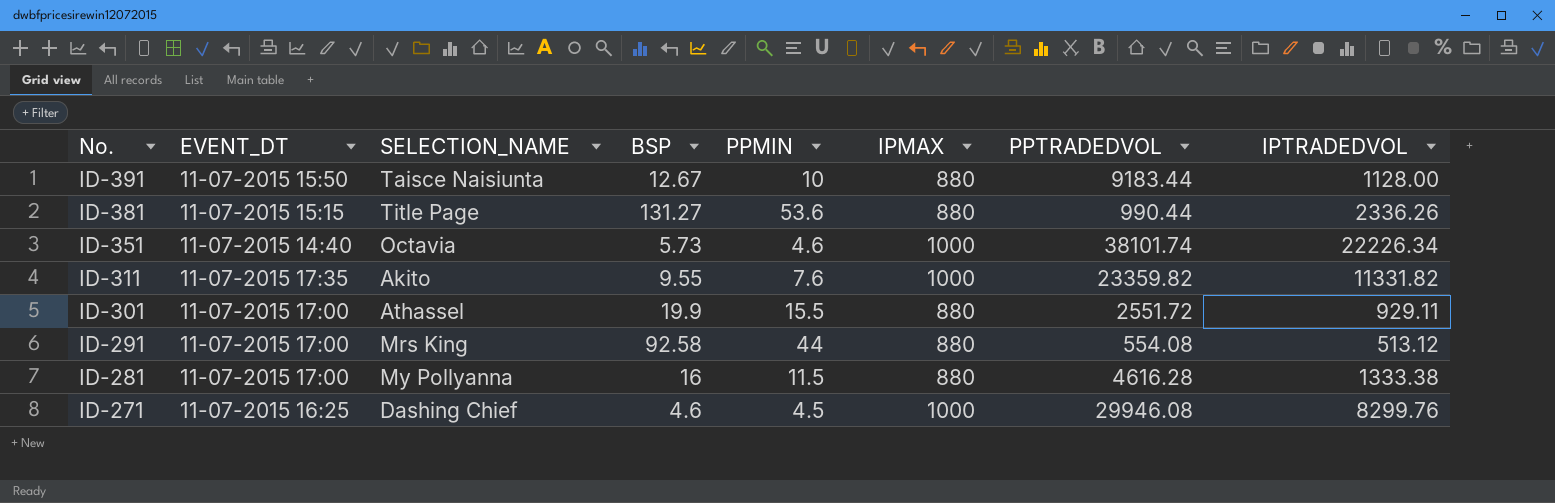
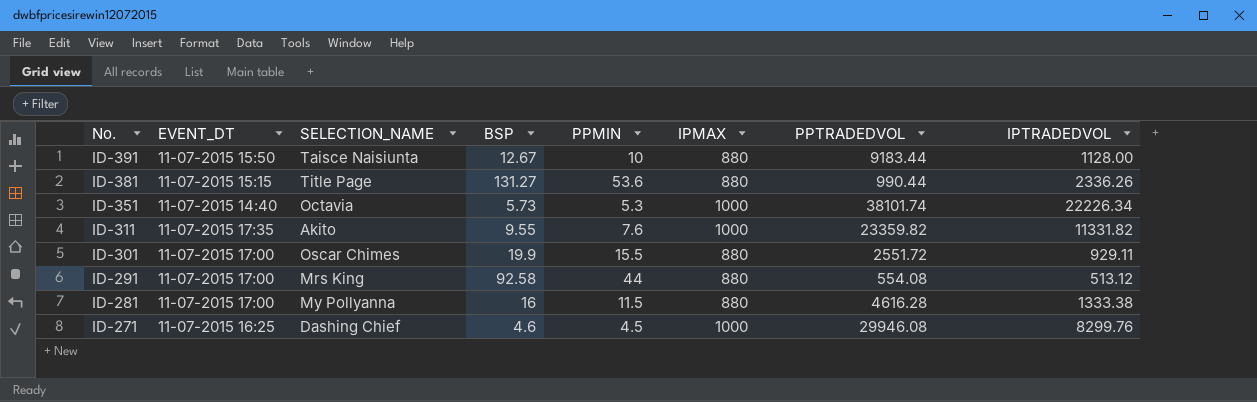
ID-351 | PPMIN: 4.6 -> 5.3
ID-301 | SELECTION_NAME: Athassel -> Oscar Chimes

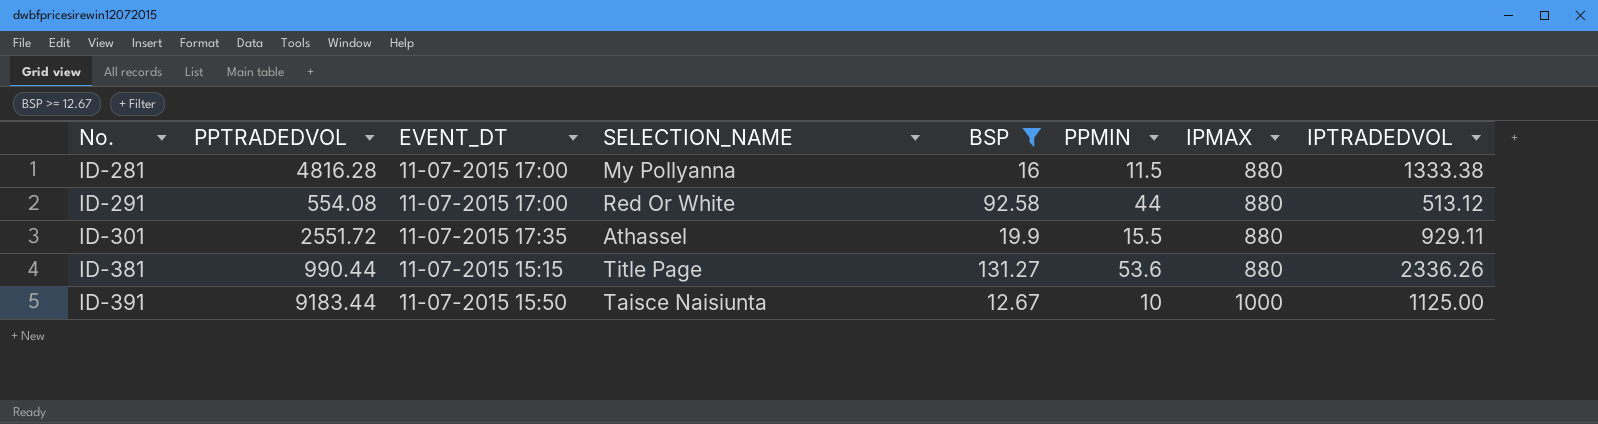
filter: none -> BSP >= 12.67
row order: No. descending -> No. ascending
column PPTRADEDVOL | position: 7 -> 2
ID-281 | PPTRADEDVOL: 4616.28 -> 4816.28
ID-291 | SELECTION_NAME: Mrs King -> Red Or White
ID-301 | EVENT_DT: 11-07-2015 17:00 -> 11-07-2015 17:35
ID-301 | SELECTION_NAME: Oscar Chimes -> Athassel
ID-391 | IPMAX: 880 -> 1000
ID-391 | IPTRADEDVOL: 1128.00 -> 1125.00

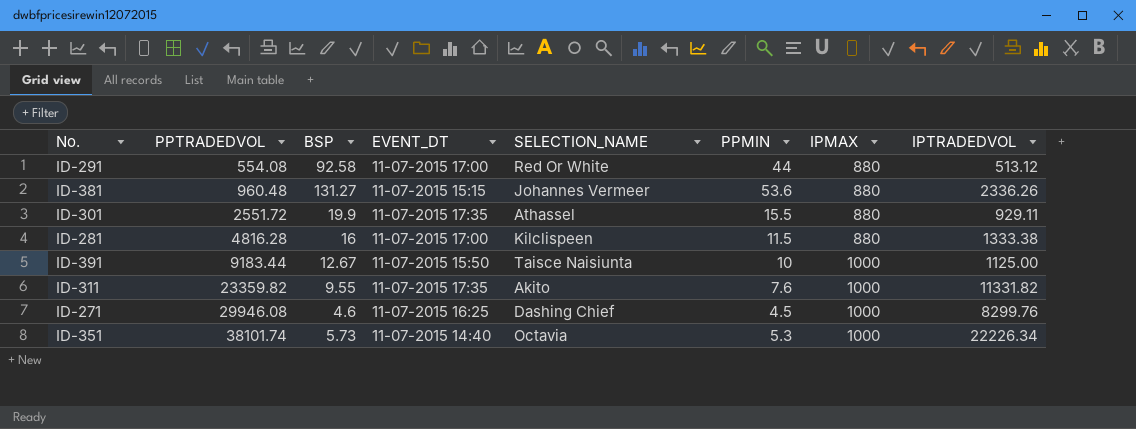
filter: BSP >= 12.67 -> none
row order: No. ascending -> PPTRADEDVOL ascending
column BSP | position: 5 -> 3
ID-381 | PPTRADEDVOL: 990.44 -> 960.48
ID-381 | SELECTION_NAME: Title Page -> Johannes Vermeer
ID-281 | SELECTION_NAME: My Pollyanna -> Kilclispeen

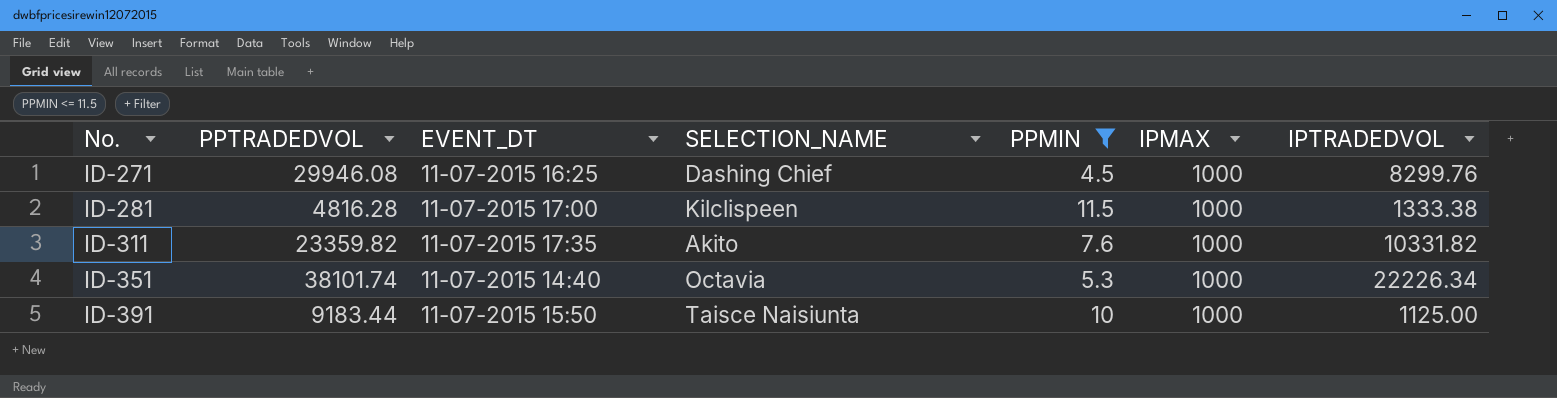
filter: none -> PPMIN <= 11.5
row order: PPTRADEDVOL ascending -> No. ascending
column BSP | position: 3 -> none
ID-281 | IPMAX: 880 -> 1000
ID-311 | IPTRADEDVOL: 11331.82 -> 10331.82

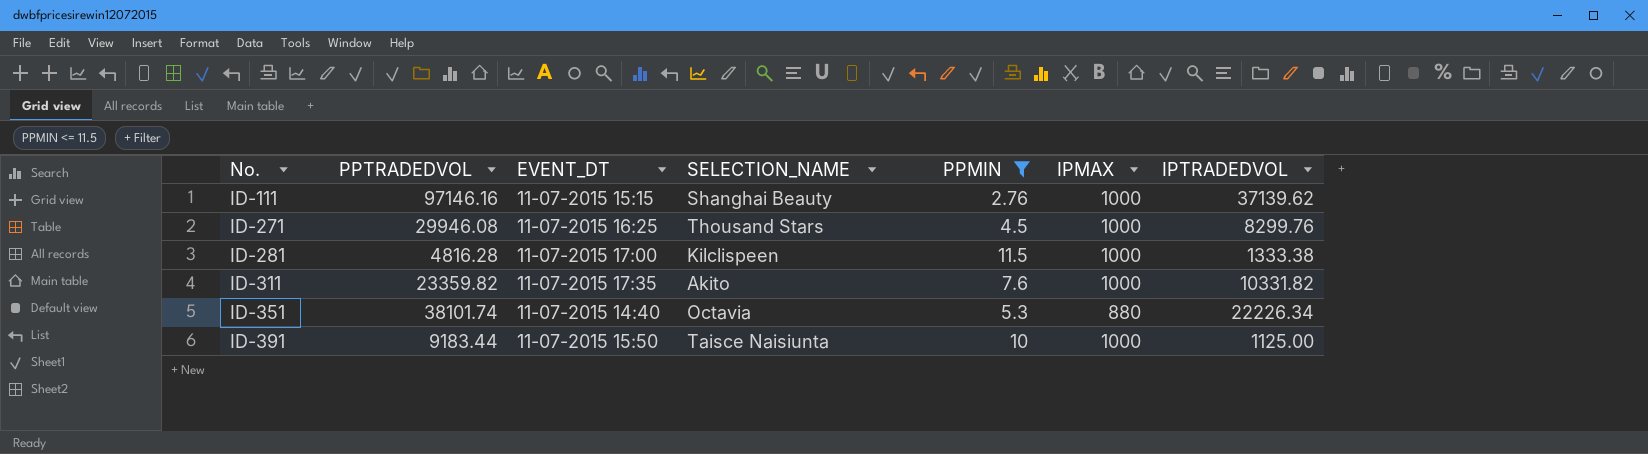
row ID-111: none -> 97146.16 | 11-07-2015 15:15 | Shanghai Beauty | 2.76 | 1000 | 37139.62
ID-271 | SELECTION_NAME: Dashing Chief -> Thousand Stars
ID-351 | IPMAX: 1000 -> 880

